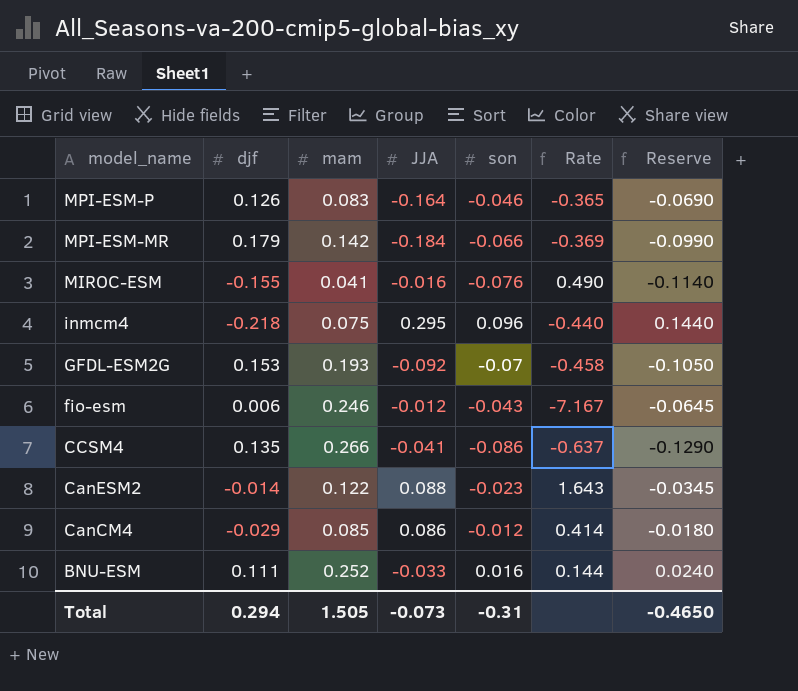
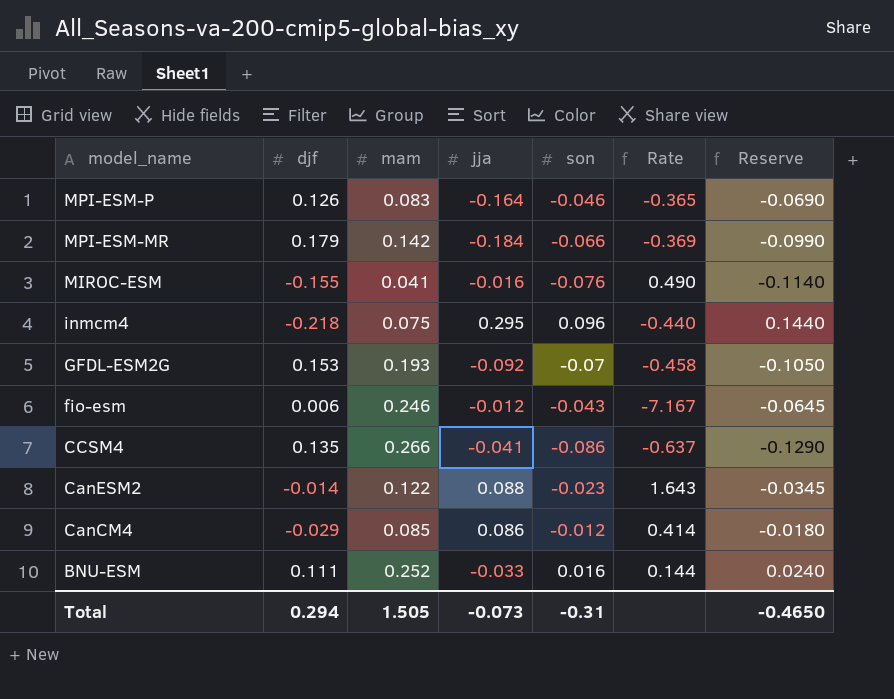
column name: JJA -> jja

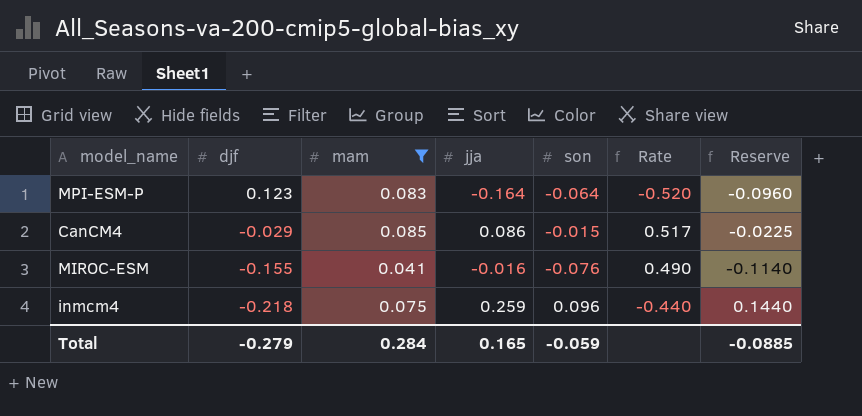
filter: none -> mam <= 0.085
row order: model_name descending -> djf descending
MPI-ESM-P | djf: 0.126 -> 0.123
MPI-ESM-P | son: -0.046 -> -0.064
MPI-ESM-P | Rate: -0.365 -> -0.520
MPI-ESM-P | Reserve: -0.0690 -> -0.0960
CanCM4 | son: -0.012 -> -0.015
CanCM4 | Rate: 0.414 -> 0.517
CanCM4 | Reserve: -0.0180 -> -0.0225
inmcm4 | jja: 0.295 -> 0.259
Total | djf: 0.294 -> -0.279
Total | mam: 1.505 -> 0.284
Total | jja: -0.073 -> 0.165
Total | son: -0.31 -> -0.059
Total | Reserve: -0.4650 -> -0.0885

